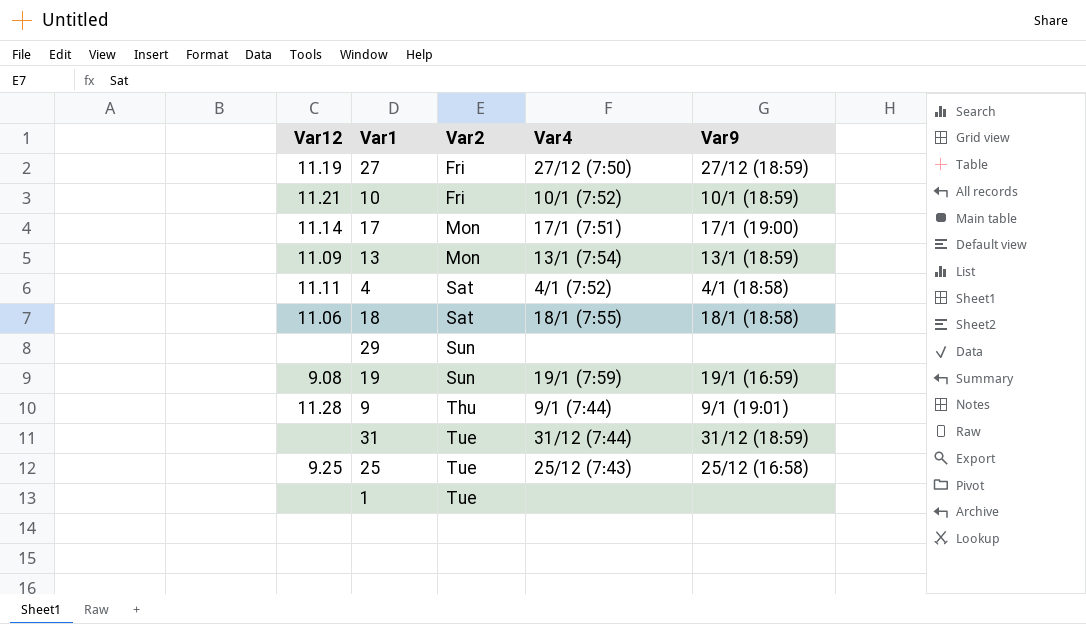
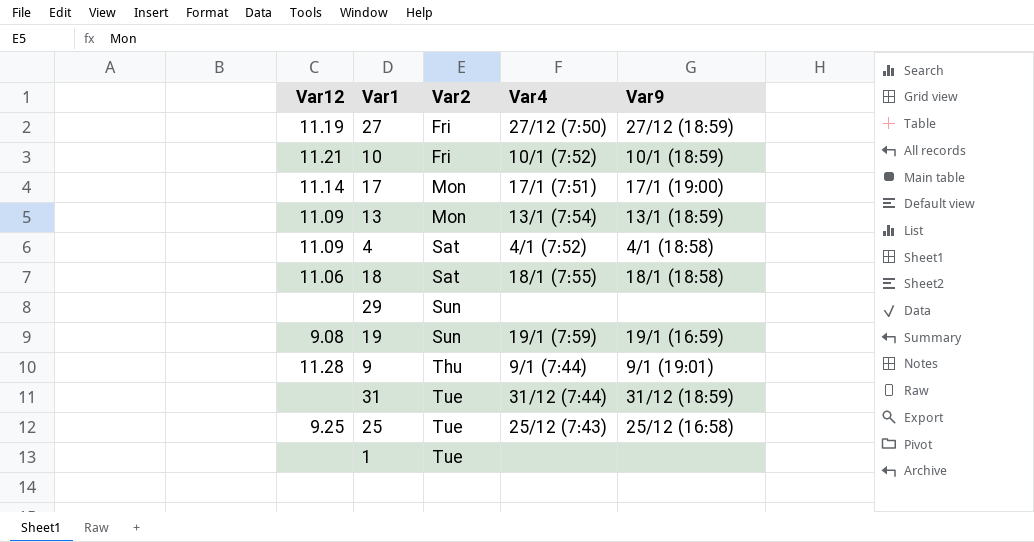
4 | Var12: 11.11 -> 11.09

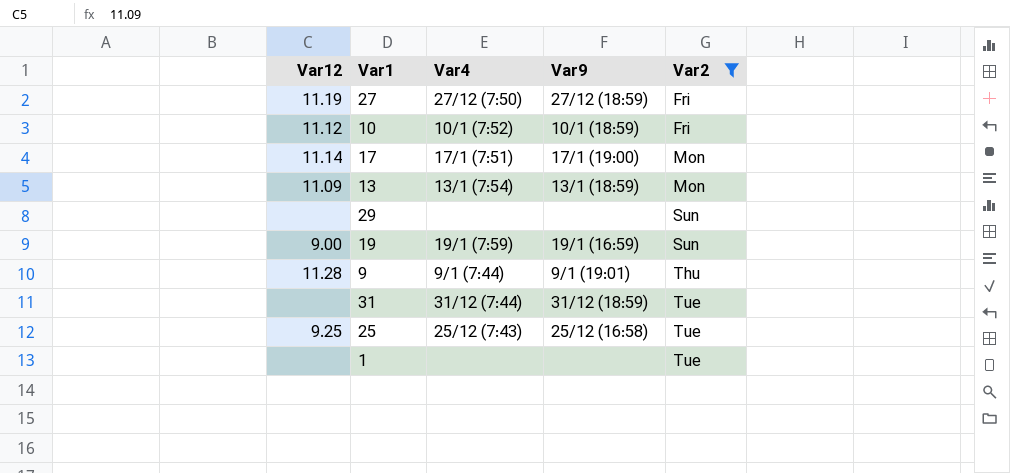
filter: none -> Var2 != Sat
column Var2 | position: 3 -> 5
10 | Var12: 11.21 -> 11.12
19 | Var12: 9.08 -> 9.00

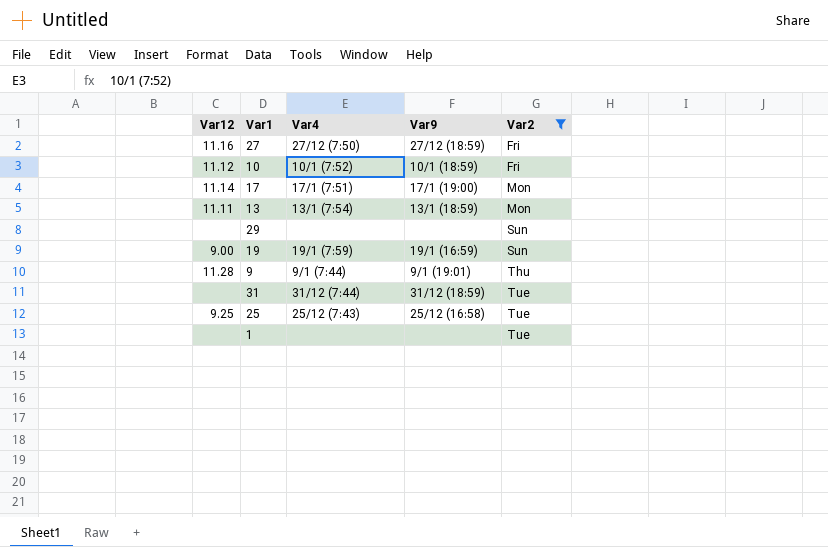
27 | Var12: 11.19 -> 11.16
13 | Var12: 11.09 -> 11.11

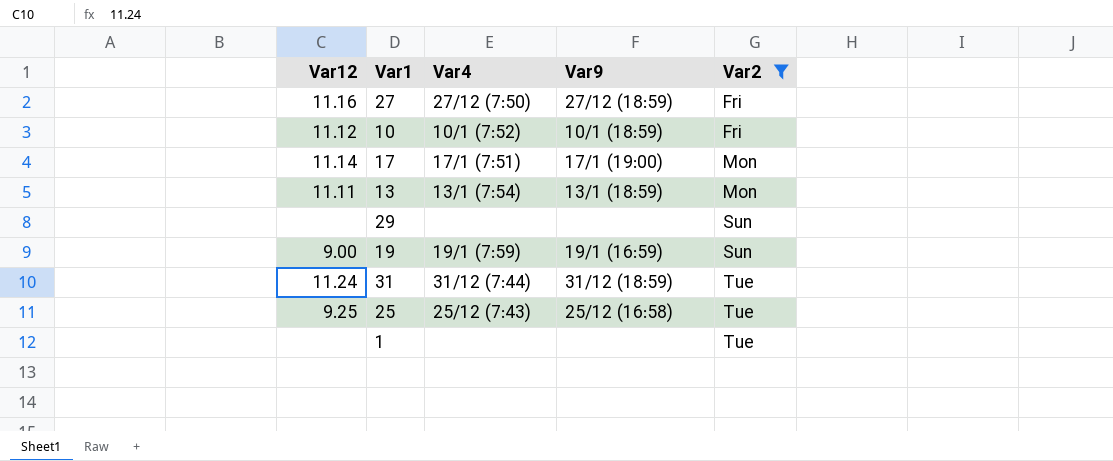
row 9: 11.28 | 9/1 (7:44) | 9/1 (19:01) | Thu -> none
31 | Var12: none -> 11.24

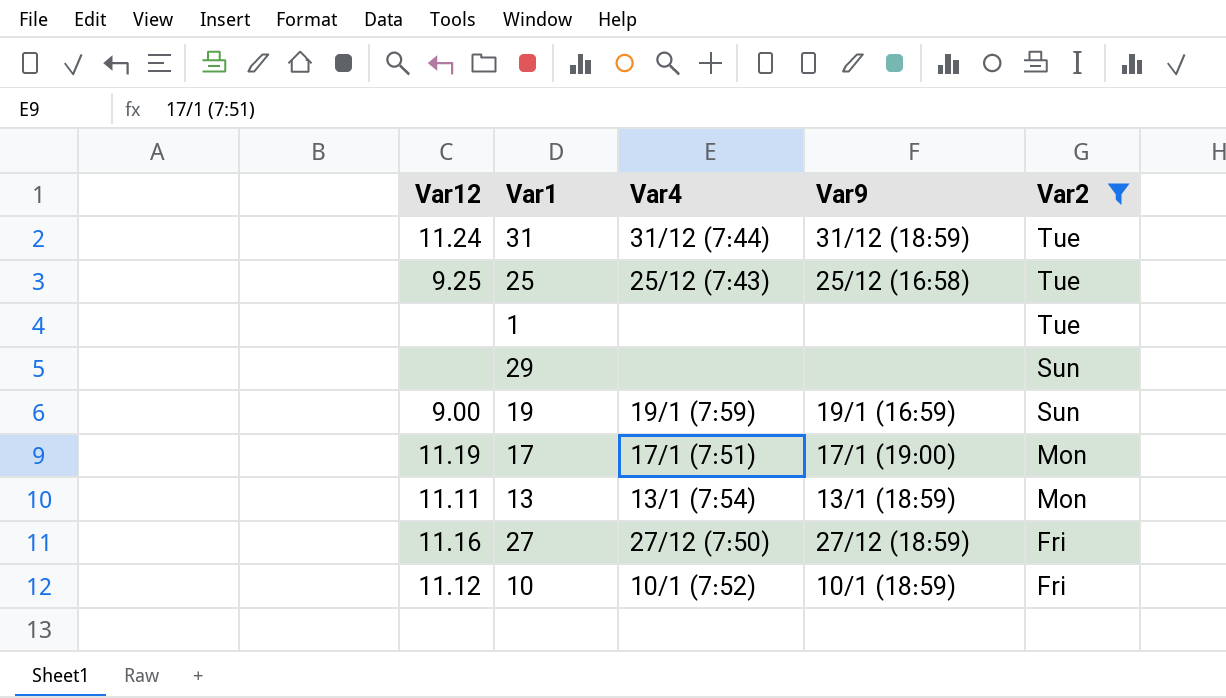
row order: Var2 ascending -> Var2 descending
17 | Var12: 11.14 -> 11.19

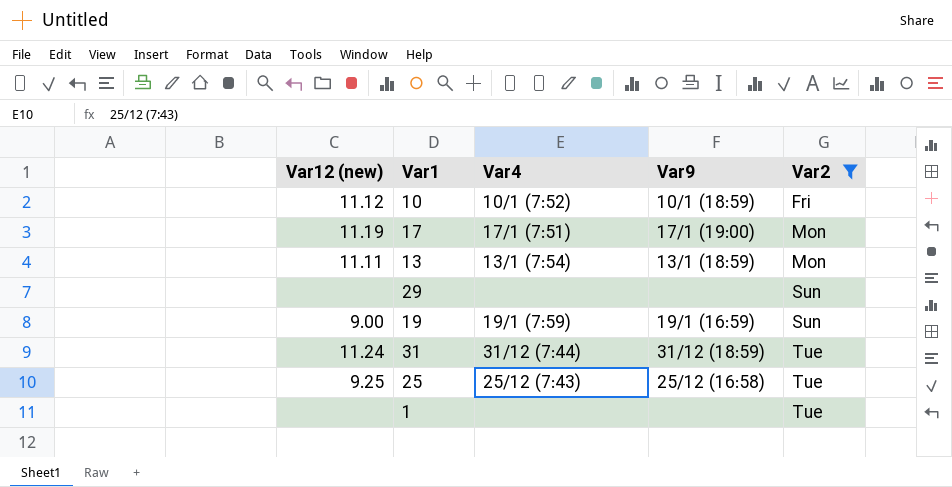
row order: Var2 descending -> Var2 ascending
column name: Var12 -> Var12 (new)
row 27: 11.16 | 27/12 (7:50) | 27/12 (18:59) | Fri -> none

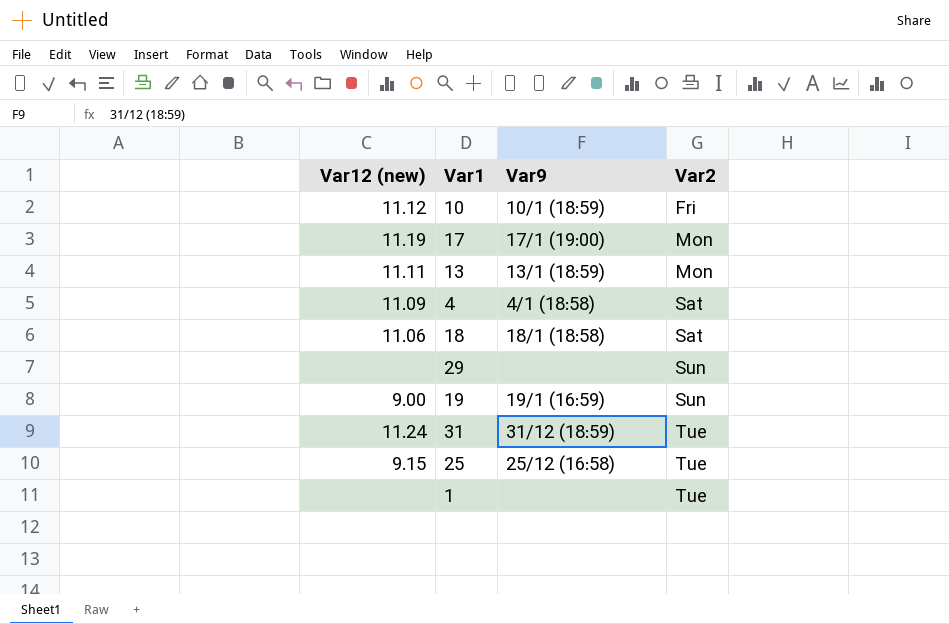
filter: Var2 != Sat -> none
column Var4 | position: 3 -> none
25 | Var12 (new): 9.25 -> 9.15

